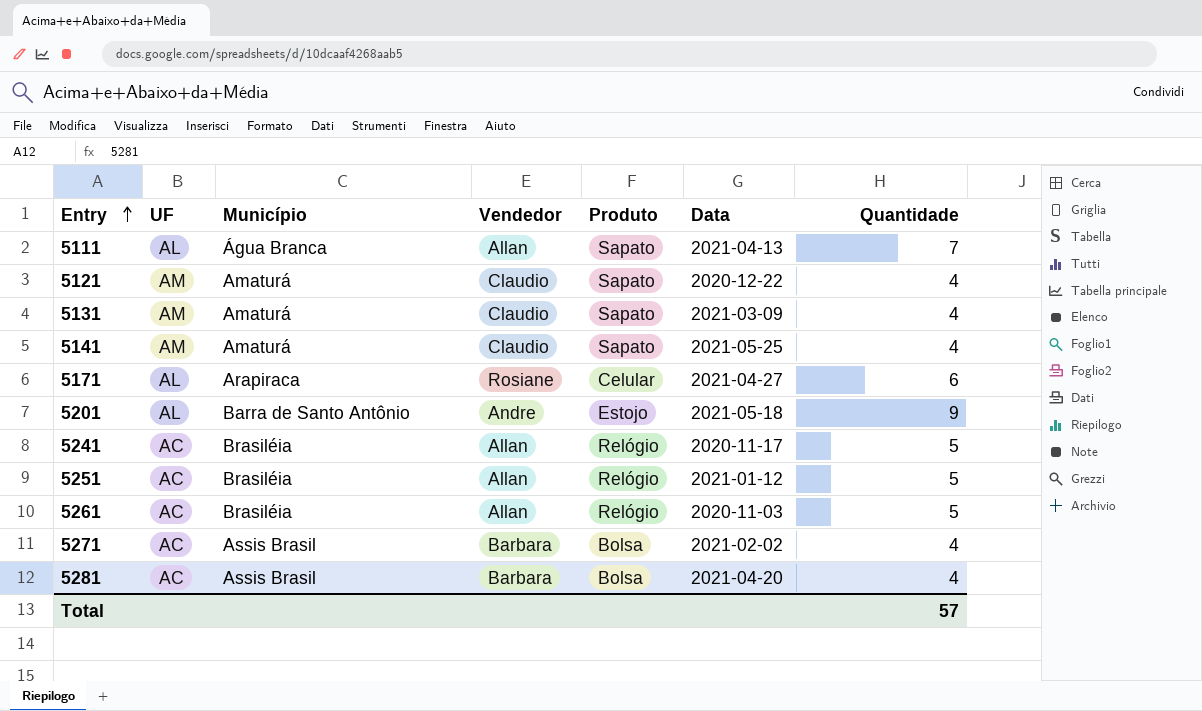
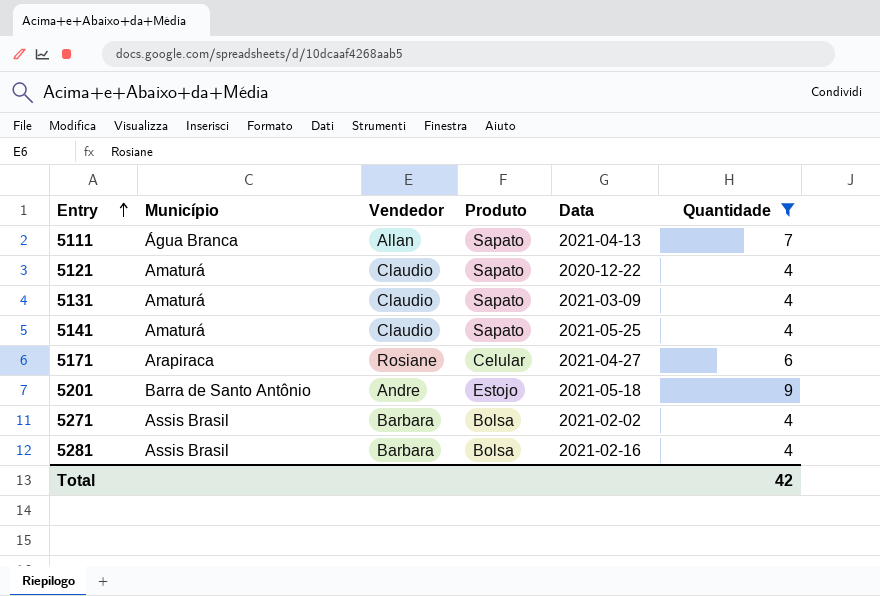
filter: none -> Quantidade != 5
column UF | position: 2 -> none
5281 | Data: 2021-04-20 -> 2021-02-16
Total | Quantidade: 57 -> 42

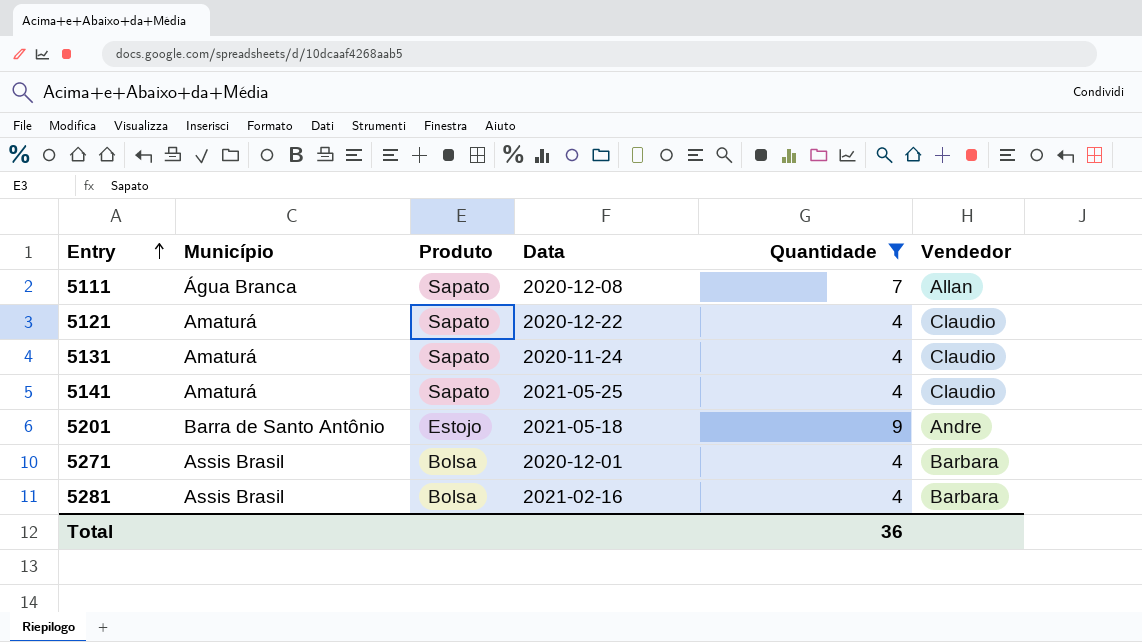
column Vendedor | position: 3 -> 6
row 5171: Arapiraca | Rosiane | Celular | 2021-04-27 | 6 -> none
5111 | Data: 2021-04-13 -> 2020-12-08
5131 | Data: 2021-03-09 -> 2020-11-24
5271 | Data: 2021-02-02 -> 2020-12-01
Total | Quantidade: 42 -> 36

